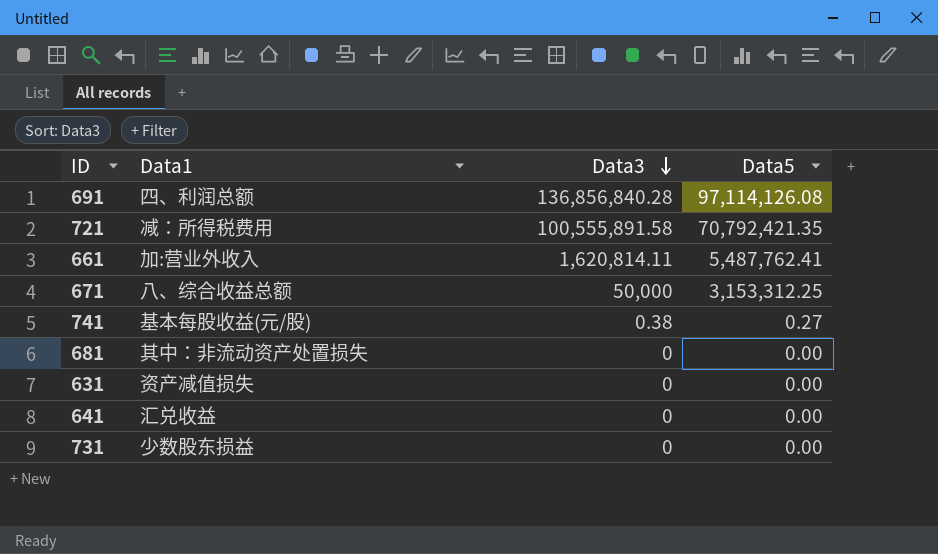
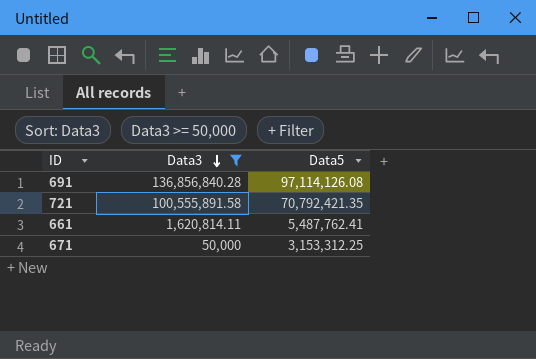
filter: none -> Data3 >= 50,000
column Data1 | position: 2 -> none

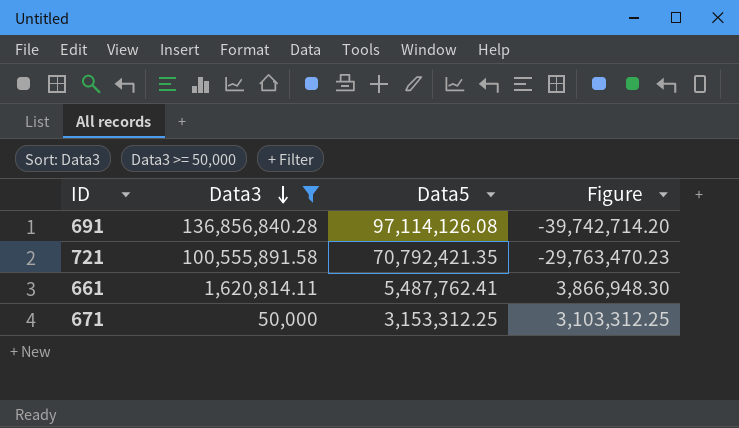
column Figure | formula: none -> [Data5] - [Data3]

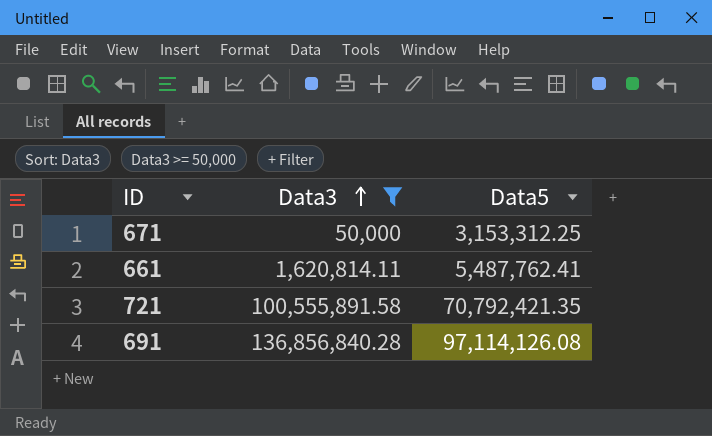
row order: Data3 descending -> Data3 ascending
column Figure | formula: [Data5] - [Data3] -> none

